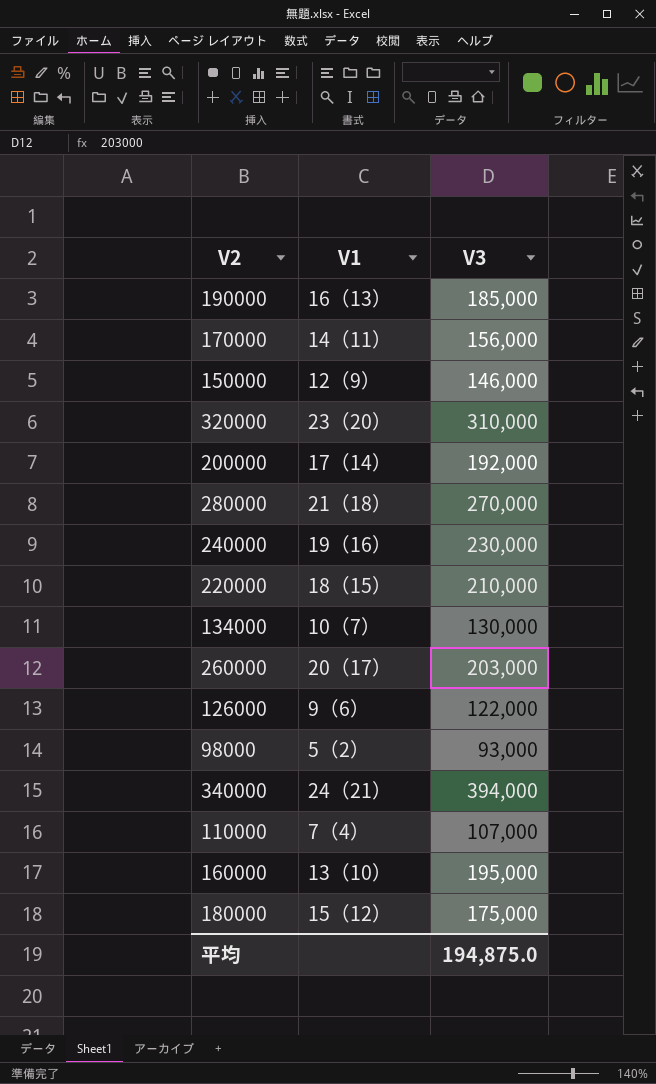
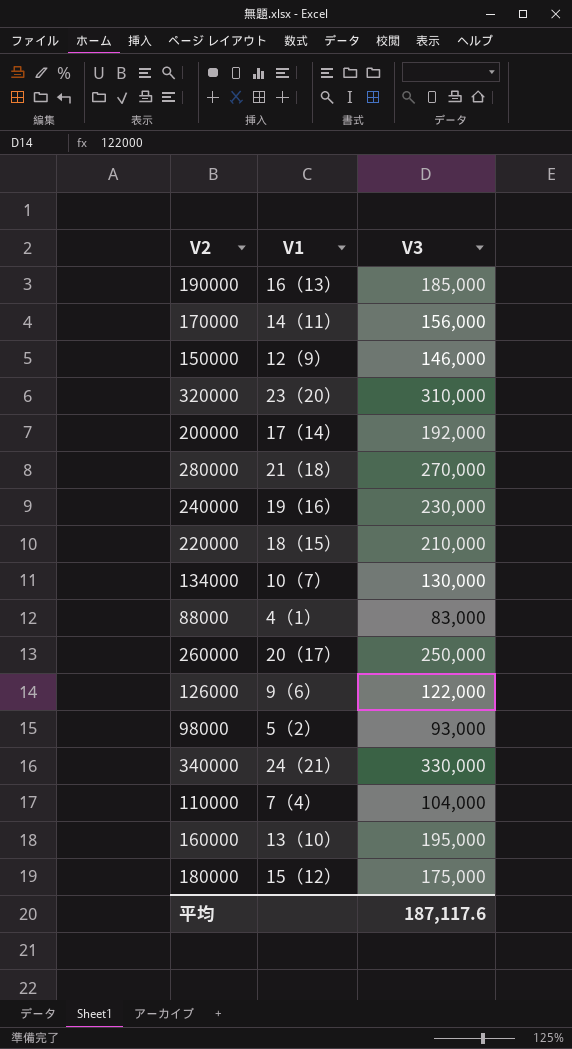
row 88000: none -> 4（1） | 83,000
260000 | V3: 203,000 -> 250,000
340000 | V3: 394,000 -> 330,000
110000 | V3: 107,000 -> 104,000
平均 | V3: 194,875.0 -> 187,117.6

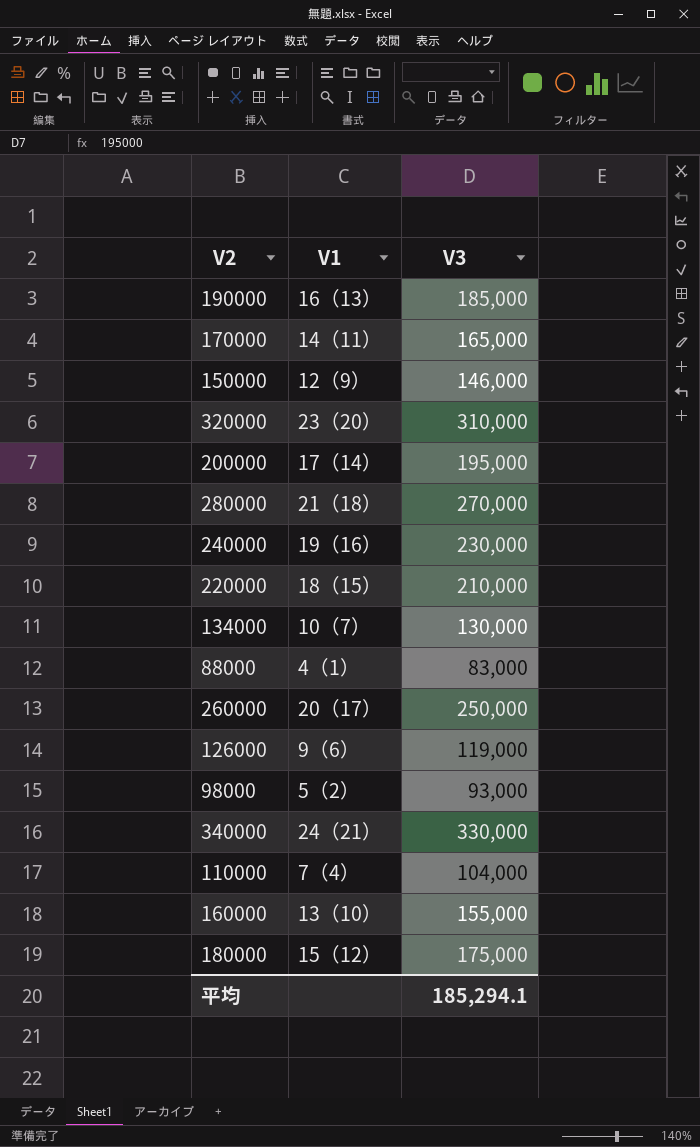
170000 | V3: 156,000 -> 165,000
200000 | V3: 192,000 -> 195,000
126000 | V3: 122,000 -> 119,000
160000 | V3: 195,000 -> 155,000
平均 | V3: 187,117.6 -> 185,294.1

